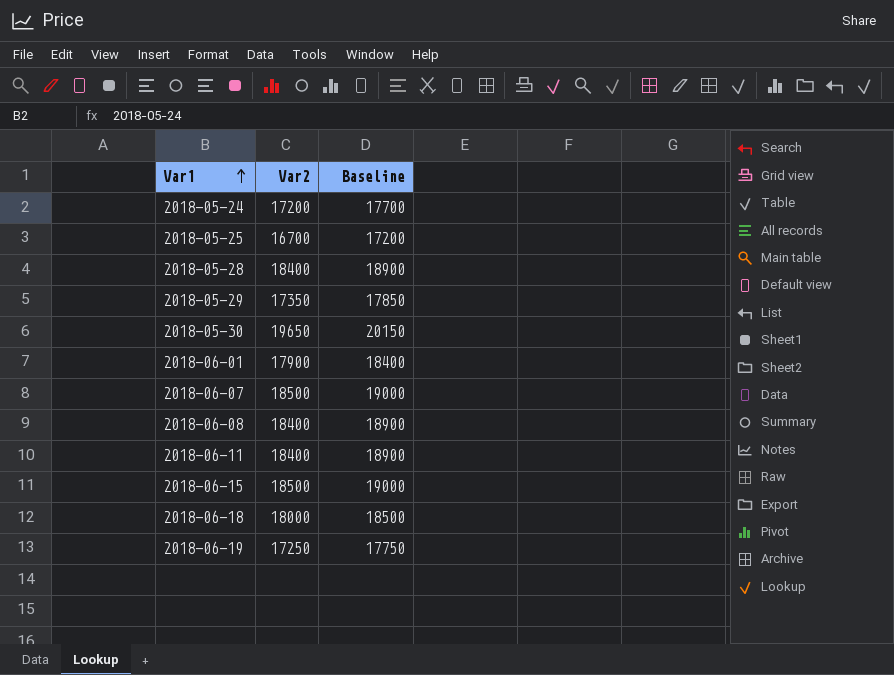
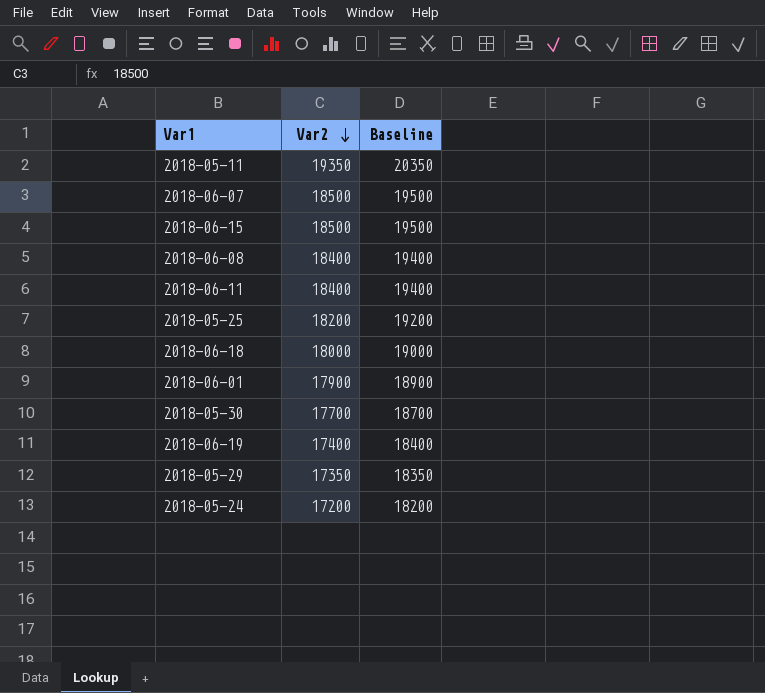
row order: Var1 ascending -> Var2 descending
column Baseline | formula: [Var2] + 500 -> [Var2] + 1000
row 2018-05-28: 18400 | 18900 -> none
row 2018-05-11: none -> 19350 | 20350
2018-05-25 | Var2: 16700 -> 18200
2018-05-30 | Var2: 19650 -> 17700
2018-06-19 | Var2: 17250 -> 17400

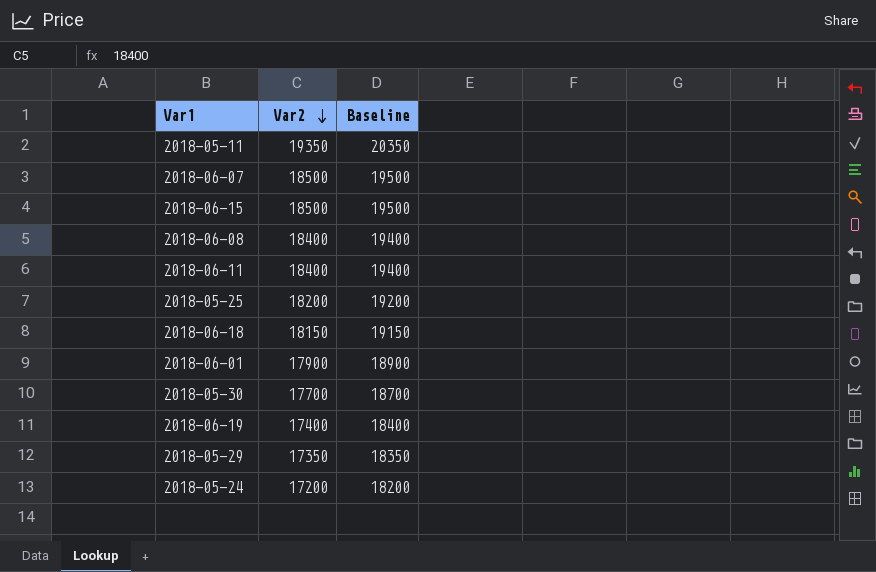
2018-06-18 | Var2: 18000 -> 18150
2018-06-18 | Baseline: 19000 -> 19150

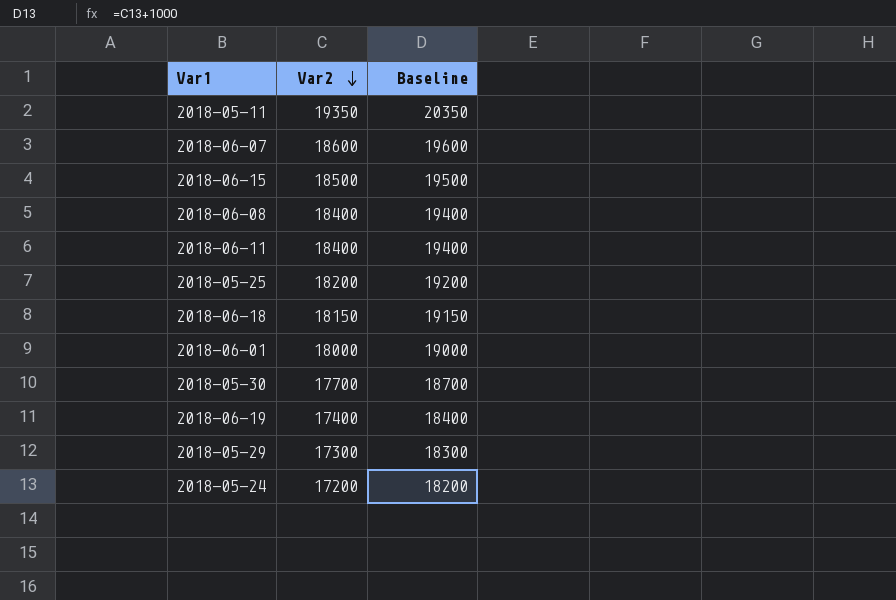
2018-06-07 | Var2: 18500 -> 18600
2018-06-07 | Baseline: 19500 -> 19600
2018-06-01 | Var2: 17900 -> 18000
2018-06-01 | Baseline: 18900 -> 19000
2018-05-29 | Var2: 17350 -> 17300
2018-05-29 | Baseline: 18350 -> 18300

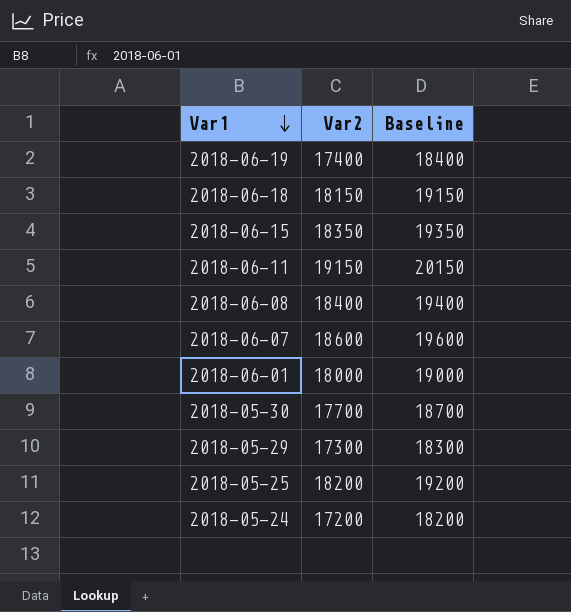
row order: Var2 descending -> Var1 descending
row 2018-05-11: 19350 | 20350 -> none
2018-06-15 | Var2: 18500 -> 18350
2018-06-15 | Baseline: 19500 -> 19350
2018-06-11 | Var2: 18400 -> 19150
2018-06-11 | Baseline: 19400 -> 20150

